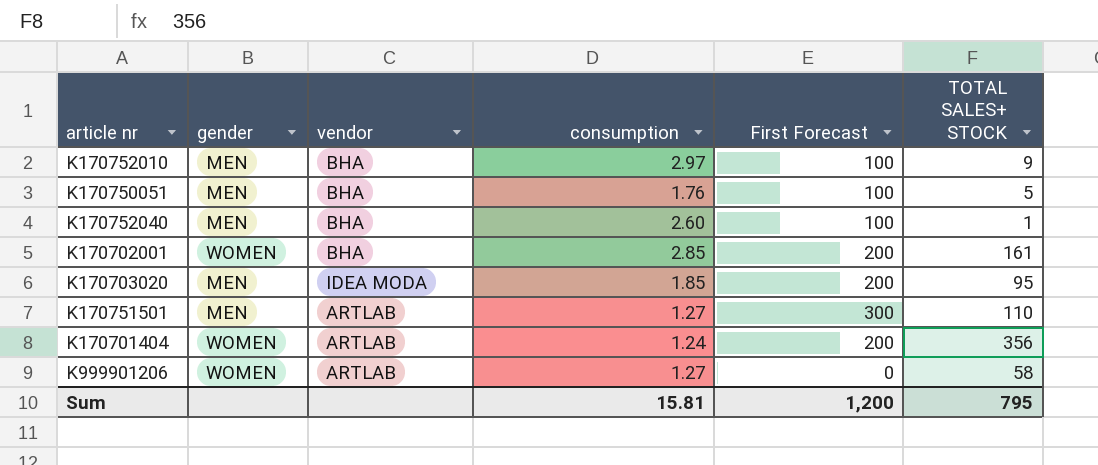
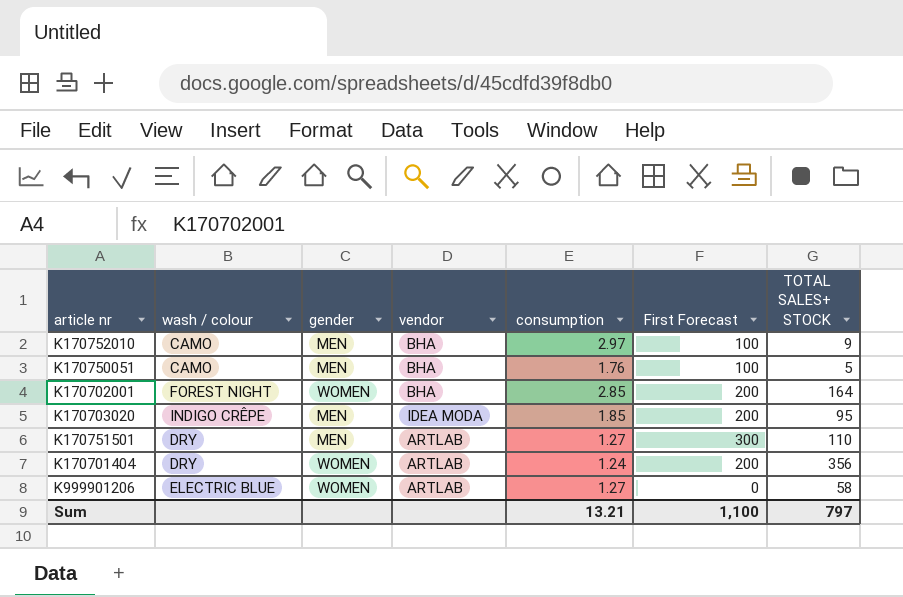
column wash / colour | position: none -> 2
row K170752040: MEN | BHA | 2.60 | 100 | 1 -> none
K170702001 | TOTAL SALES+ STOCK: 161 -> 164
Sum | consumption: 15.81 -> 13.21
Sum | First Forecast: 1,200 -> 1,100
Sum | TOTAL SALES+ STOCK: 795 -> 797

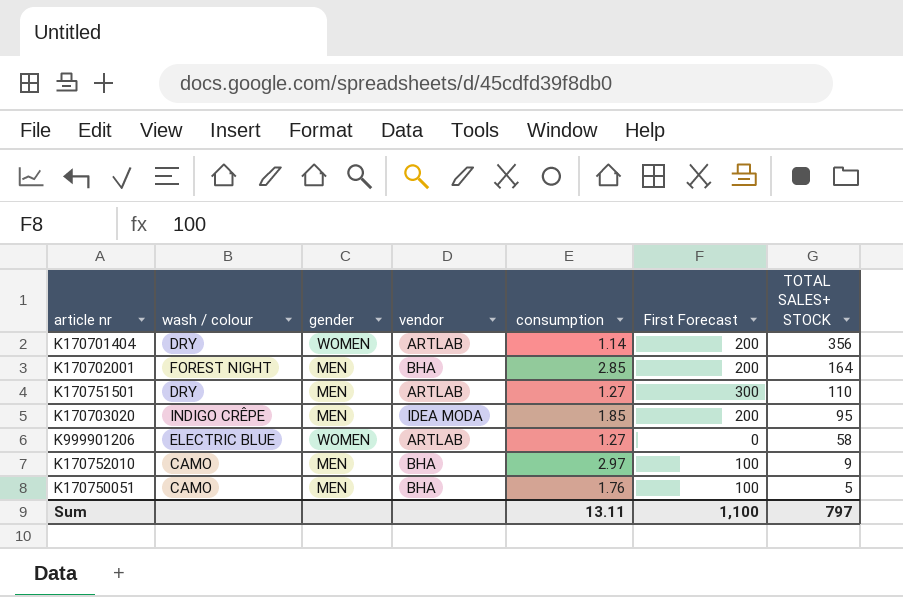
row order: none -> TOTAL SALES+ STOCK descending
K170701404 | consumption: 1.24 -> 1.14
K170702001 | gender: WOMEN -> MEN
Sum | consumption: 13.21 -> 13.11

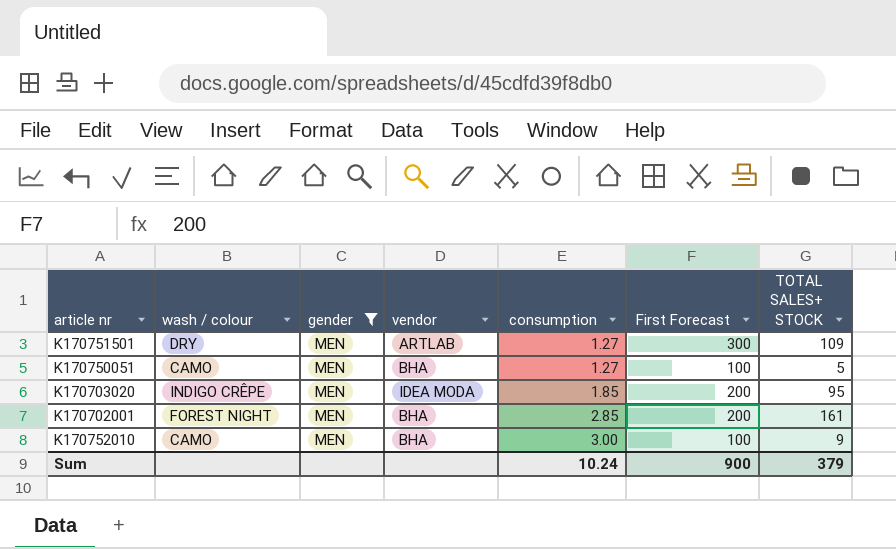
filter: none -> gender = MEN
row order: TOTAL SALES+ STOCK descending -> consumption ascending
K170751501 | TOTAL SALES+ STOCK: 110 -> 109
K170750051 | consumption: 1.76 -> 1.27
K170702001 | TOTAL SALES+ STOCK: 164 -> 161
K170752010 | consumption: 2.97 -> 3.00
Sum | consumption: 13.11 -> 10.24
Sum | First Forecast: 1,100 -> 900
Sum | TOTAL SALES+ STOCK: 797 -> 379

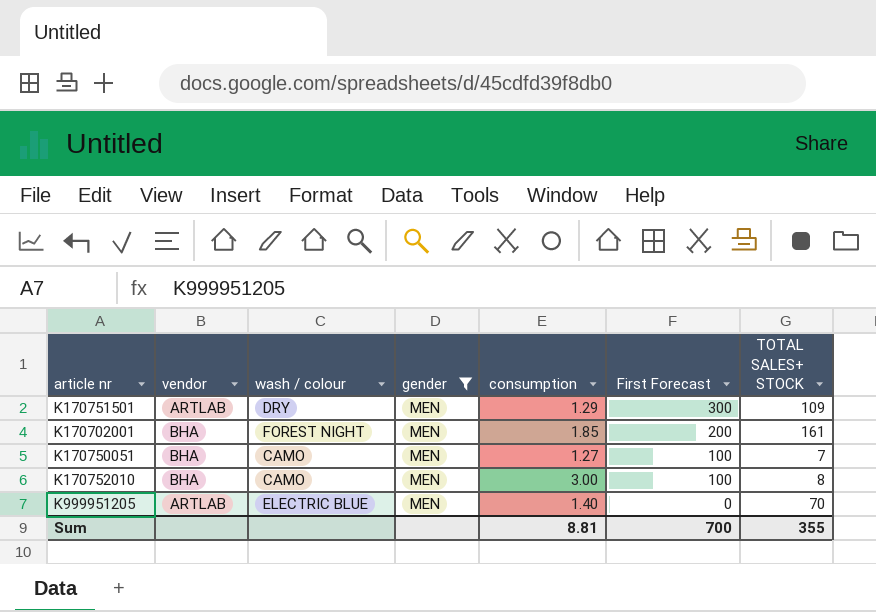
row order: consumption ascending -> First Forecast descending
column vendor | position: 4 -> 2
row K170703020: INDIGO CRÊPE | MEN | IDEA MODA | 1.85 | 200 | 95 -> none
K170751501 | consumption: 1.27 -> 1.29
K170702001 | consumption: 2.85 -> 1.85
K170750051 | TOTAL SALES+ STOCK: 5 -> 7
K170752010 | TOTAL SALES+ STOCK: 9 -> 8
row K999951205: none -> ARTLAB | ELECTRIC BLUE | MEN | 1.40 | 0 | 70
Sum | consumption: 10.24 -> 8.81
Sum | First Forecast: 900 -> 700
Sum | TOTAL SALES+ STOCK: 379 -> 355

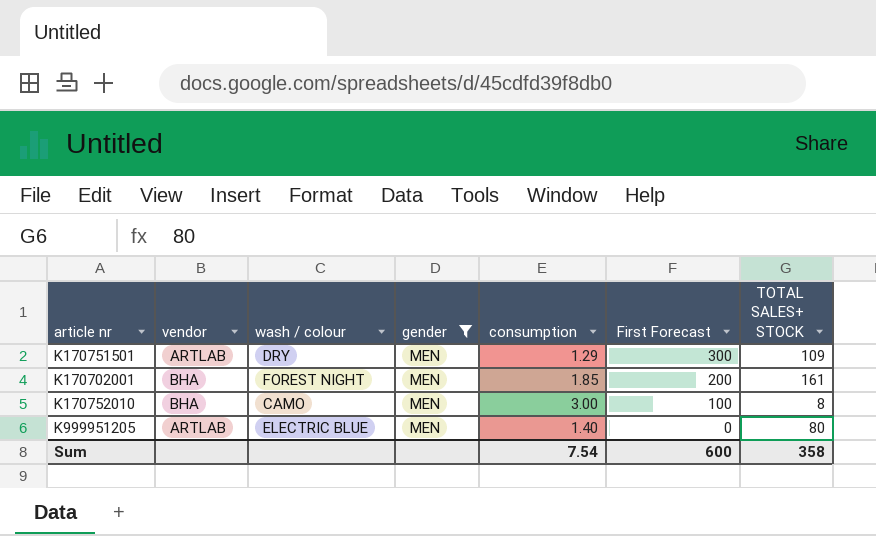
row K170750051: BHA | CAMO | MEN | 1.27 | 100 | 7 -> none
K999951205 | TOTAL SALES+ STOCK: 70 -> 80
Sum | consumption: 8.81 -> 7.54
Sum | First Forecast: 700 -> 600
Sum | TOTAL SALES+ STOCK: 355 -> 358

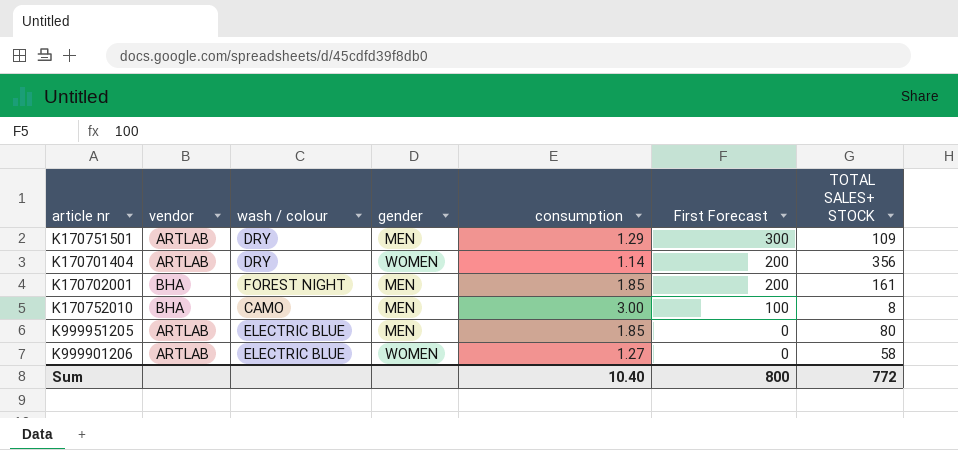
filter: gender = MEN -> none
K999951205 | consumption: 1.40 -> 1.85
Sum | consumption: 7.54 -> 10.40
Sum | First Forecast: 600 -> 800
Sum | TOTAL SALES+ STOCK: 358 -> 772

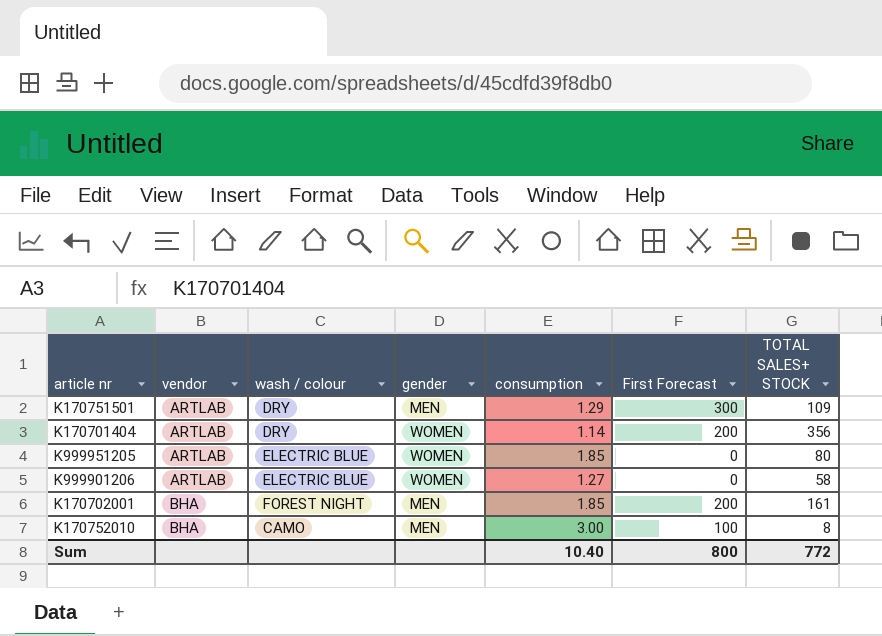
row order: First Forecast descending -> vendor ascending
K999951205 | gender: MEN -> WOMEN

